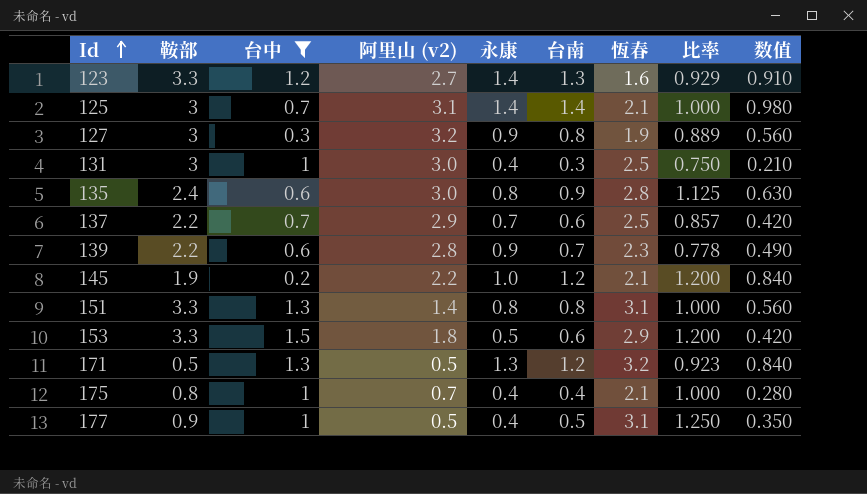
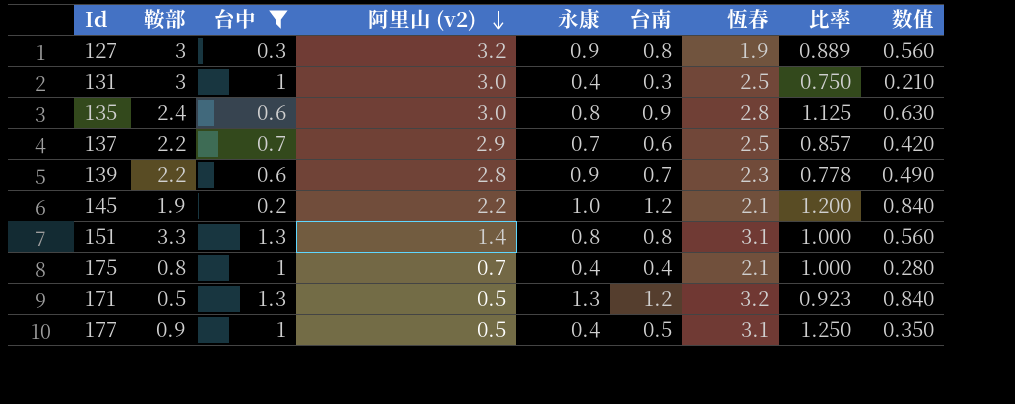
row order: Id ascending -> 阿里山 (v2) descending
row 123: 3.3 | 1.2 | 2.7 | 1.4 | 1.3 | 1.6 | 0.929 | 0.910 -> none
row 125: 3 | 0.7 | 3.1 | 1.4 | 1.4 | 2.1 | 1.000 | 0.980 -> none
row 153: 3.3 | 1.5 | 1.8 | 0.5 | 0.6 | 2.9 | 1.200 | 0.420 -> none

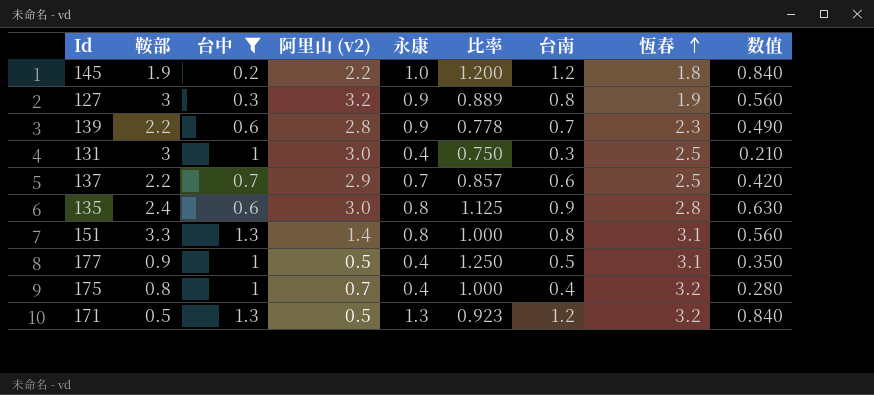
row order: 阿里山 (v2) descending -> 恆春 ascending
column 比率 | position: 8 -> 6
145 | 恆春: 2.1 -> 1.8
175 | 恆春: 2.1 -> 3.2

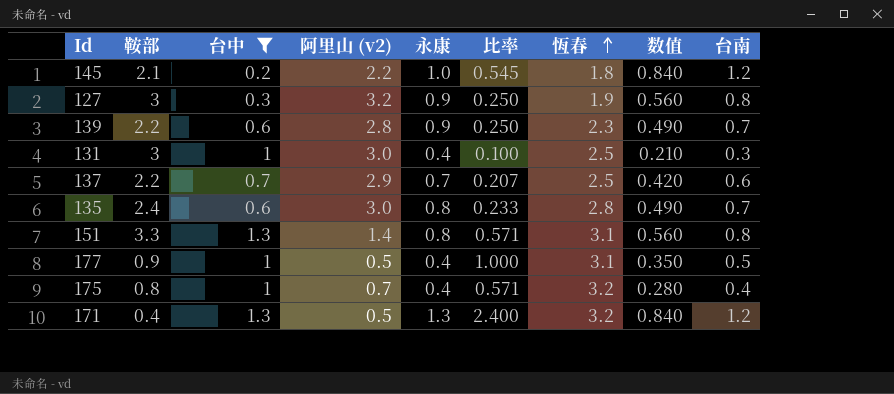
column 比率 | formula: [台南] / [永康] -> [台南] / [阿里山 (v2)]
column 台南 | position: 7 -> 9
145 | 鞍部: 1.9 -> 2.1
135 | 数值: 0.630 -> 0.490
135 | 台南: 0.9 -> 0.7
171 | 鞍部: 0.5 -> 0.4

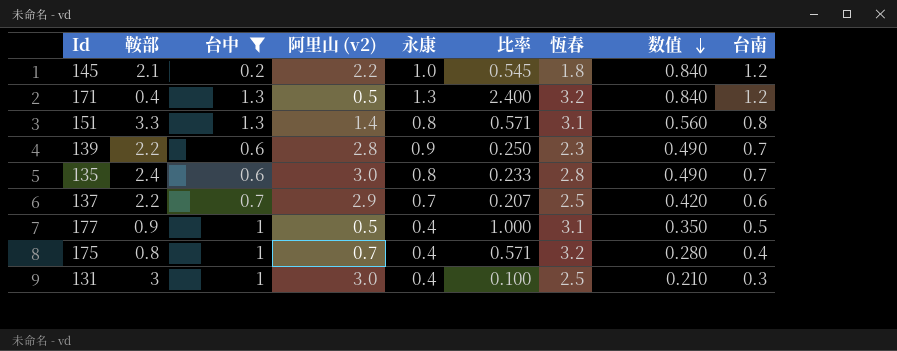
row order: 恆春 ascending -> 数值 descending
row 127: 3 | 0.3 | 3.2 | 0.9 | 0.250 | 1.9 | 0.560 | 0.8 -> none

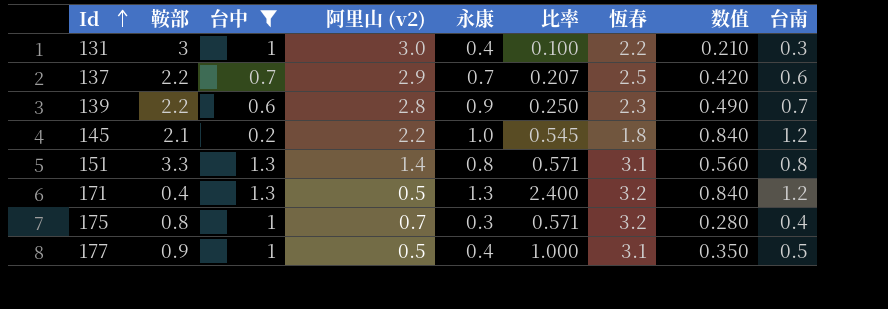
row order: 数值 descending -> Id ascending
row 135: 2.4 | 0.6 | 3.0 | 0.8 | 0.233 | 2.8 | 0.490 | 0.7 -> none
131 | 恆春: 2.5 -> 2.2
175 | 永康: 0.4 -> 0.3

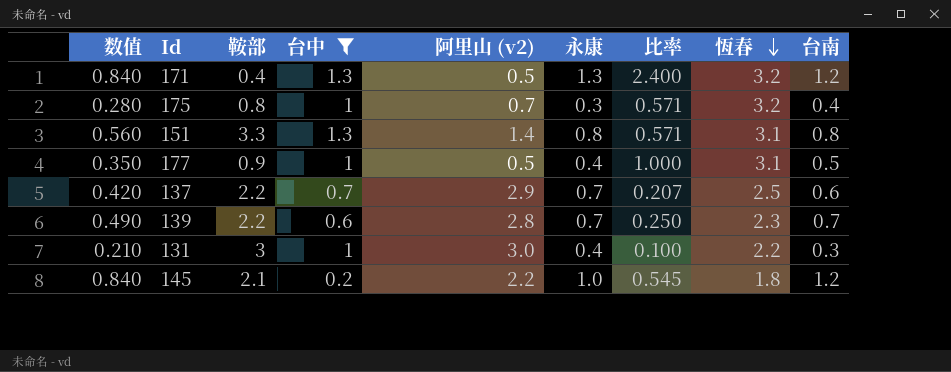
row order: Id ascending -> 恆春 descending
column 数值 | position: 8 -> 1
139 | 永康: 0.9 -> 0.7

